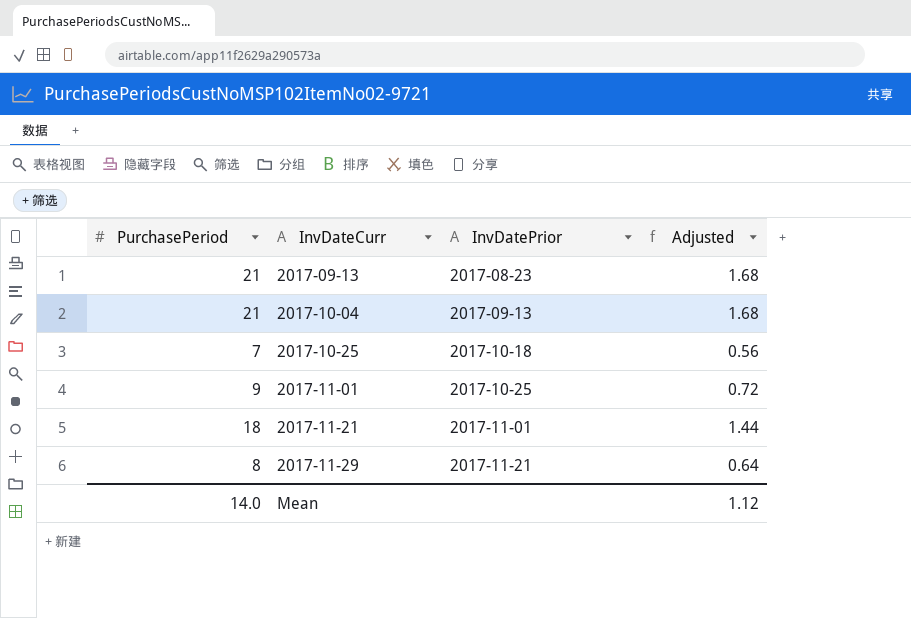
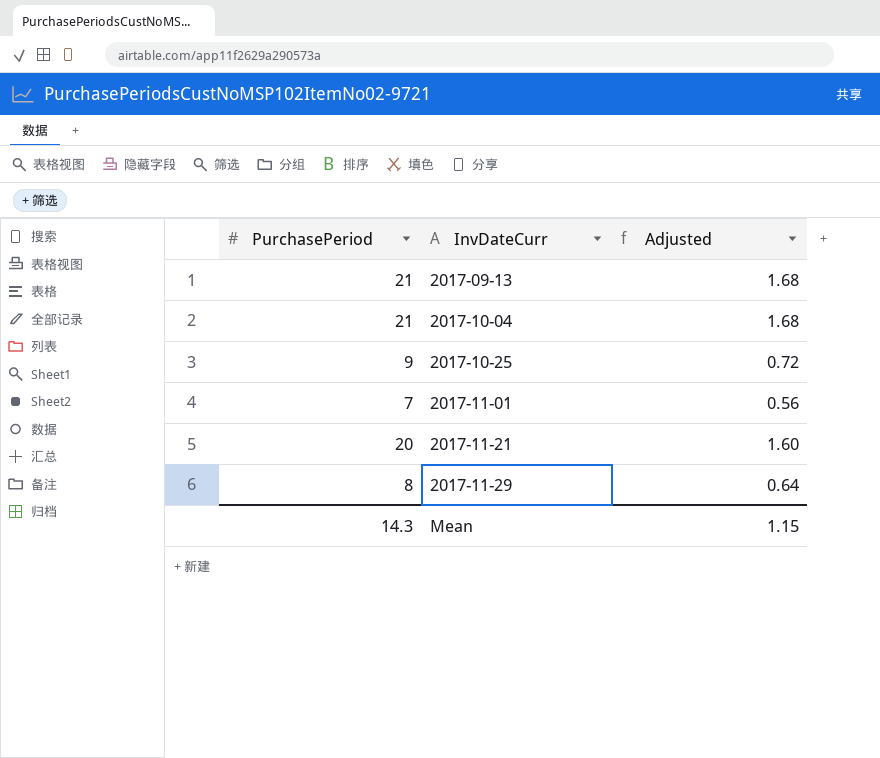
column InvDatePrior | position: 3 -> none
2017-10-25 | PurchasePeriod: 7 -> 9
2017-10-25 | Adjusted: 0.56 -> 0.72
2017-11-01 | PurchasePeriod: 9 -> 7
2017-11-01 | Adjusted: 0.72 -> 0.56
2017-11-21 | PurchasePeriod: 18 -> 20
2017-11-21 | Adjusted: 1.44 -> 1.60
Mean | PurchasePeriod: 14.0 -> 14.3
Mean | Adjusted: 1.12 -> 1.15

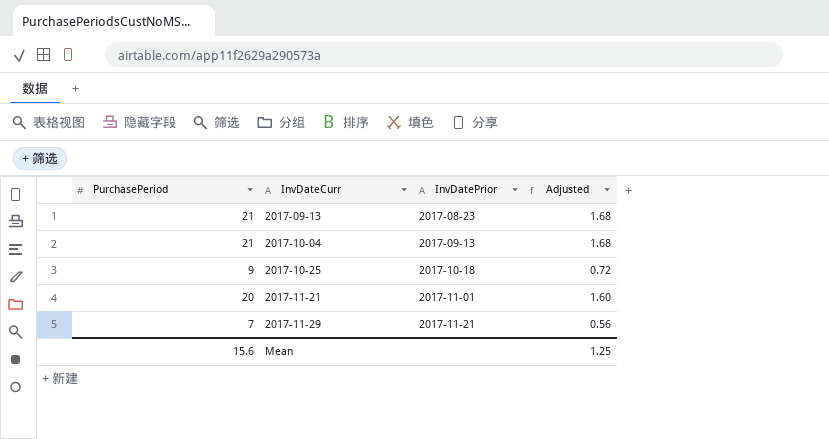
column InvDatePrior | position: none -> 3
row 2017-11-01: 7 | 0.56 -> none
2017-11-29 | PurchasePeriod: 8 -> 7
2017-11-29 | Adjusted: 0.64 -> 0.56
Mean | PurchasePeriod: 14.3 -> 15.6
Mean | Adjusted: 1.15 -> 1.25

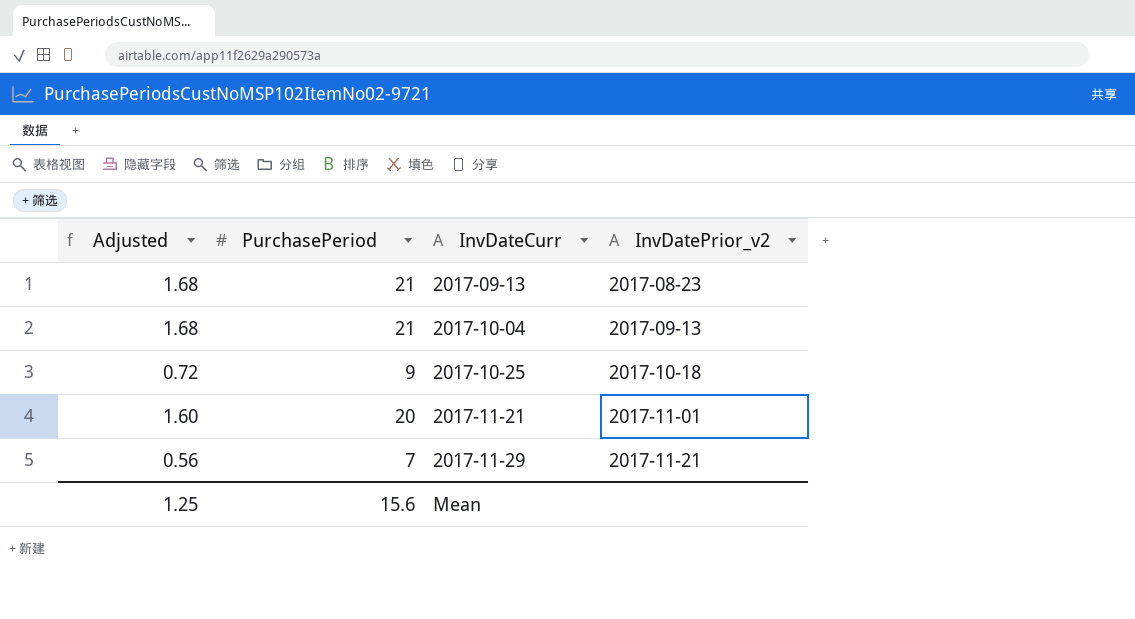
column Adjusted | position: 4 -> 1
column name: InvDatePrior -> InvDatePrior_v2

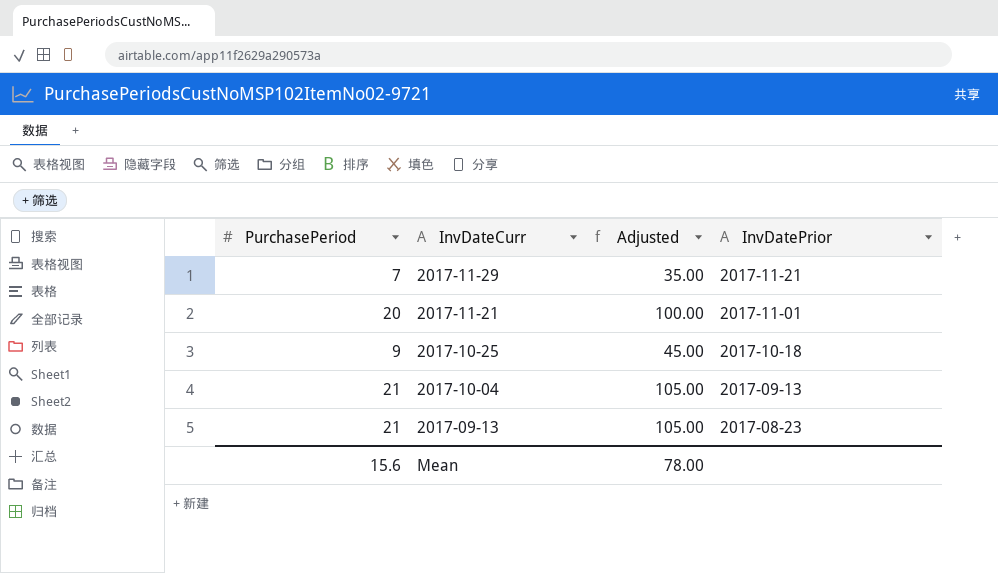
row order: InvDateCurr ascending -> InvDateCurr descending
column Adjusted | formula: [PurchasePeriod] * 0.08 -> [PurchasePeriod] * 5
column Adjusted | position: 1 -> 3
column name: InvDatePrior_v2 -> InvDatePrior
Mean | Adjusted: 1.25 -> 78.00

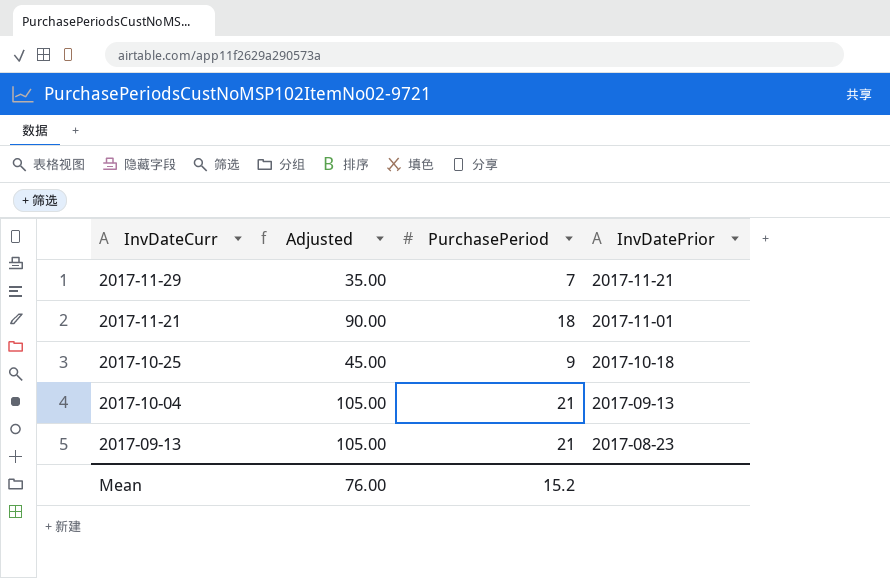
column PurchasePeriod | position: 1 -> 3
2017-11-21 | Adjusted: 100.00 -> 90.00
2017-11-21 | PurchasePeriod: 20 -> 18
Mean | Adjusted: 78.00 -> 76.00
Mean | PurchasePeriod: 15.6 -> 15.2

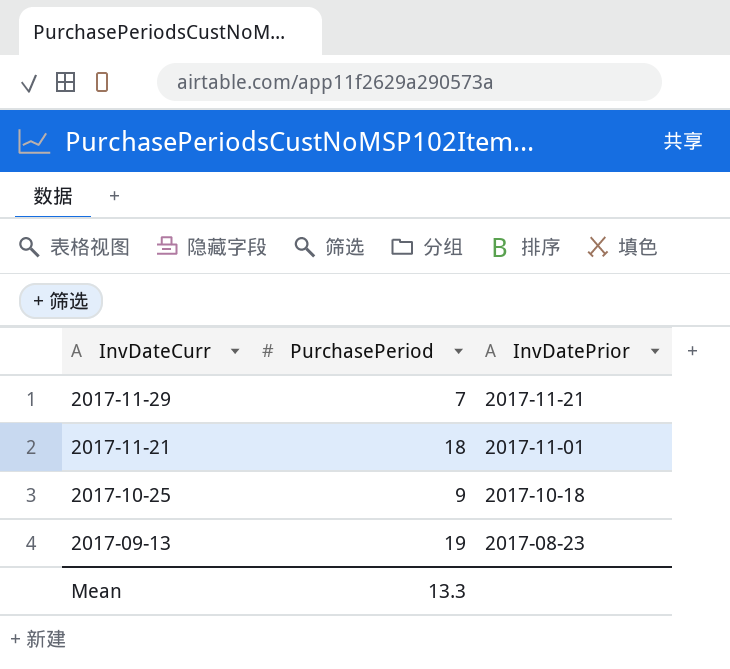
column Adjusted | formula: [PurchasePeriod] * 5 -> none
row 2017-10-04: 105.00 | 21 | 2017-09-13 -> none
2017-09-13 | PurchasePeriod: 21 -> 19
Mean | PurchasePeriod: 15.2 -> 13.3

